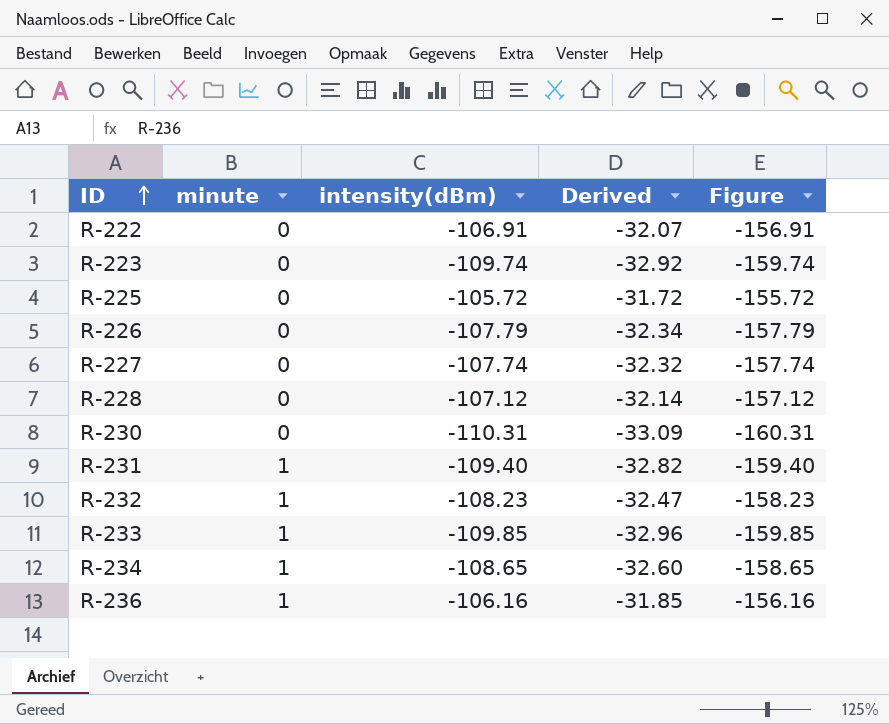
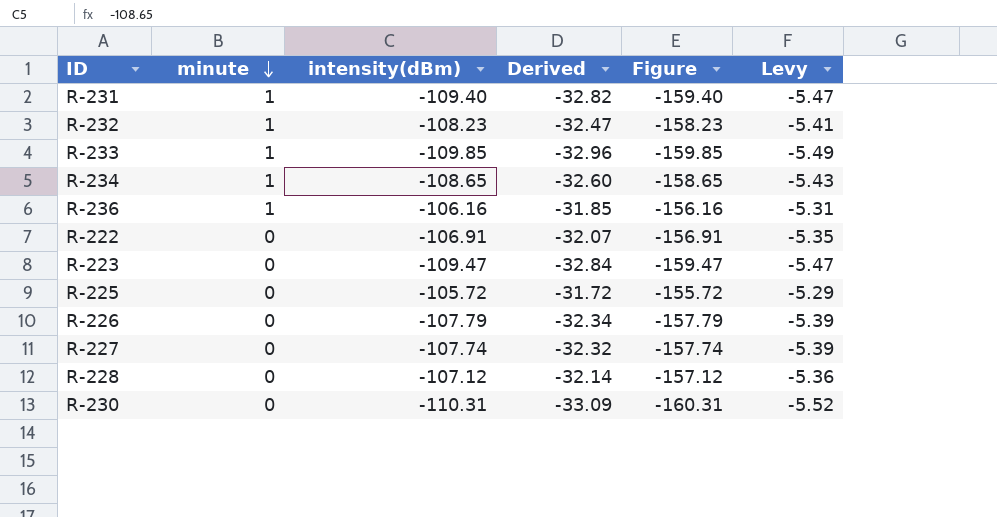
row order: ID ascending -> minute descending
column Levy | formula: none -> [intensity(dBm)] * 0.05
R-223 | intensity(dBm): -109.74 -> -109.47
R-223 | Derived: -32.92 -> -32.84
R-223 | Figure: -159.74 -> -159.47

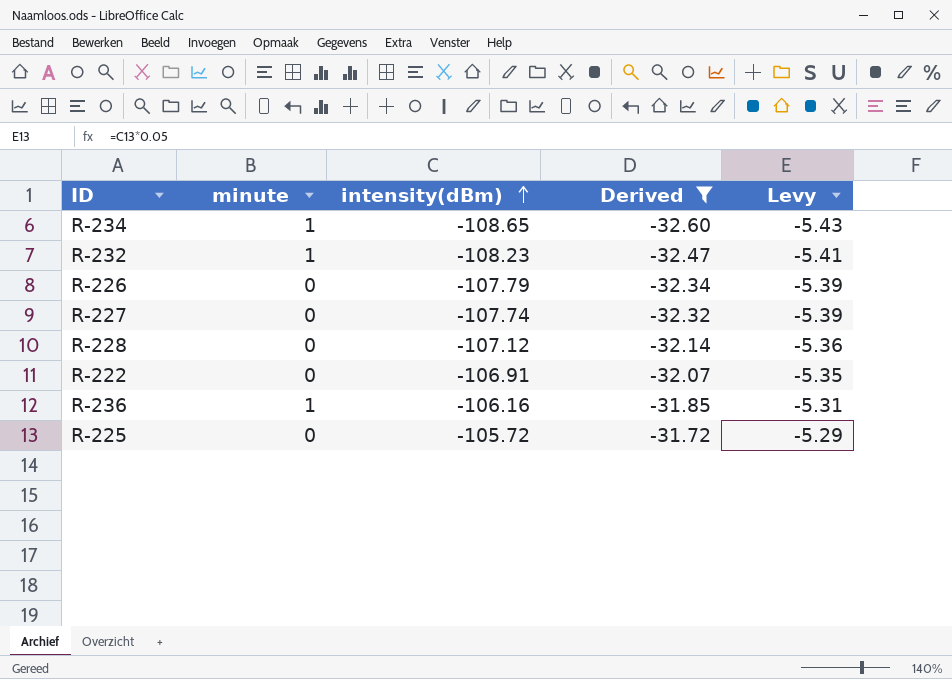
filter: none -> Derived >= -32.60
row order: minute descending -> intensity(dBm) ascending
column Figure | formula: [intensity(dBm)] - 50 -> none

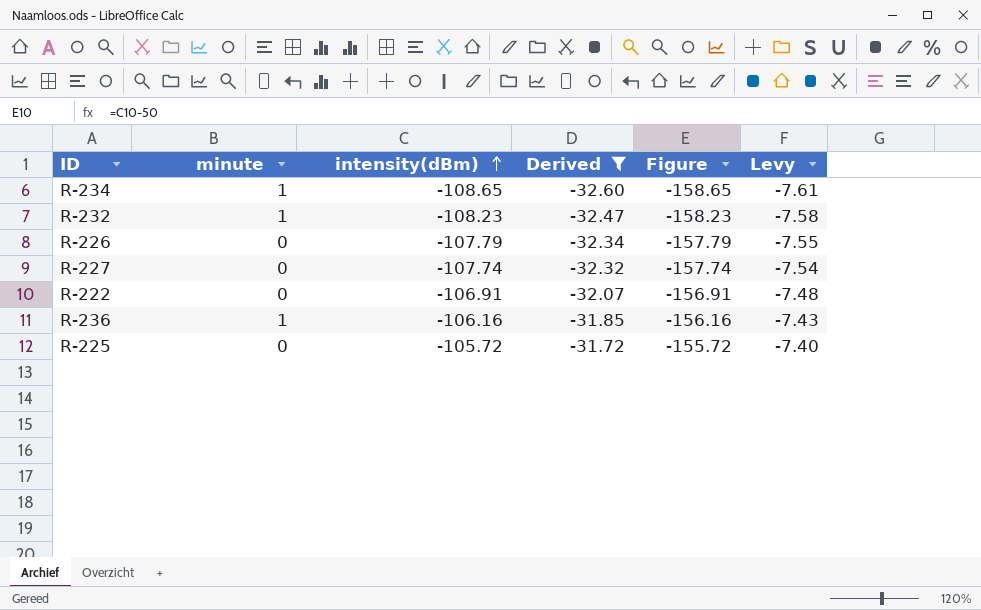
column Figure | formula: none -> [intensity(dBm)] - 50
column Levy | formula: [intensity(dBm)] * 0.05 -> [intensity(dBm)] * 0.07
row R-228: 0 | -107.12 | -32.14 | -5.36 -> none

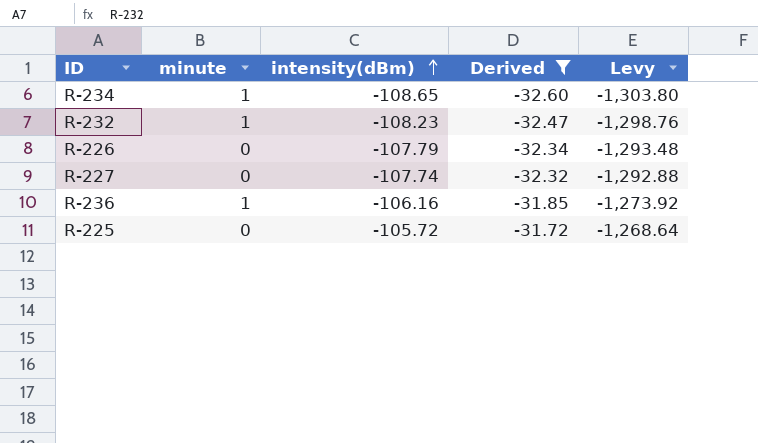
column Figure | formula: [intensity(dBm)] - 50 -> none
column Levy | formula: [intensity(dBm)] * 0.07 -> [intensity(dBm)] * 12
row R-222: 0 | -106.91 | -32.07 | -156.91 | -7.48 -> none

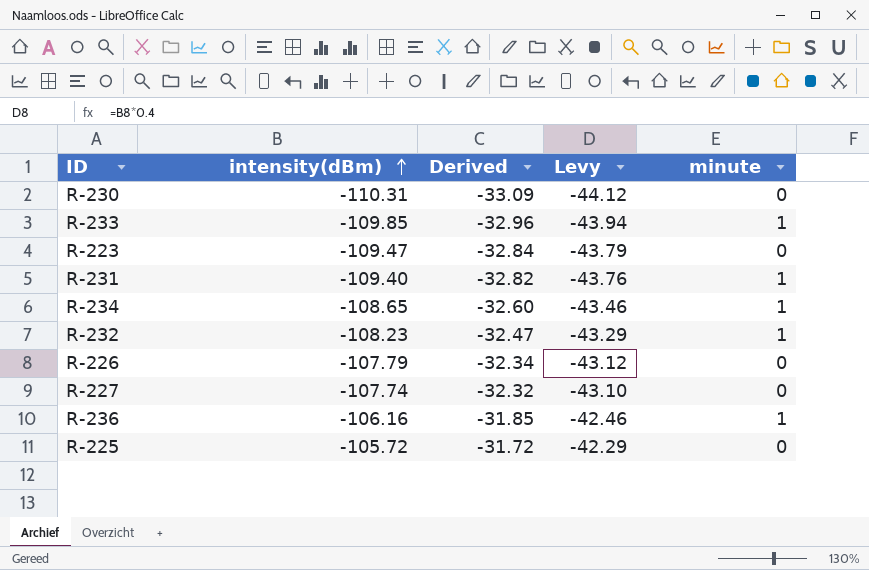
filter: Derived >= -32.60 -> none
column Levy | formula: [intensity(dBm)] * 12 -> [intensity(dBm)] * 0.4
column minute | position: 2 -> 5

